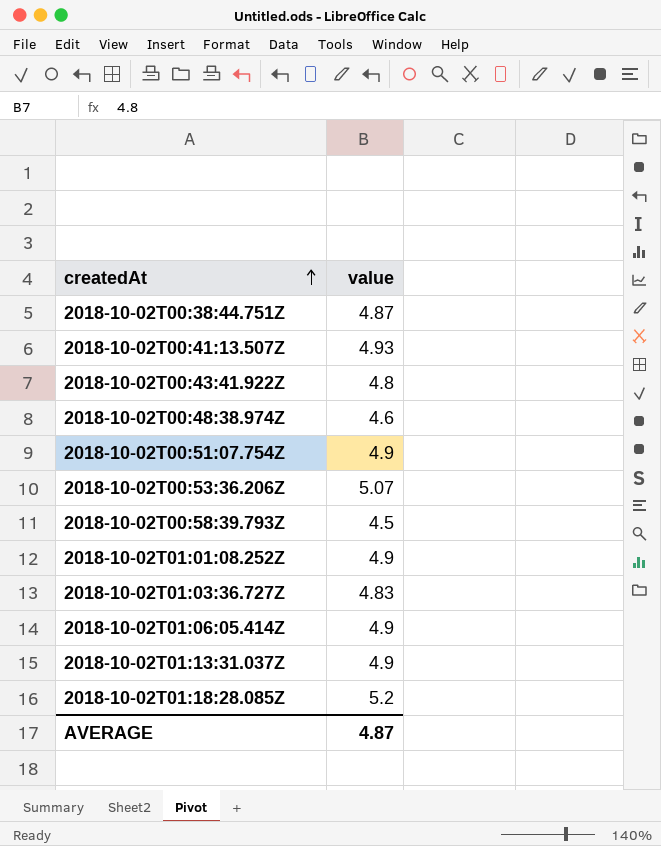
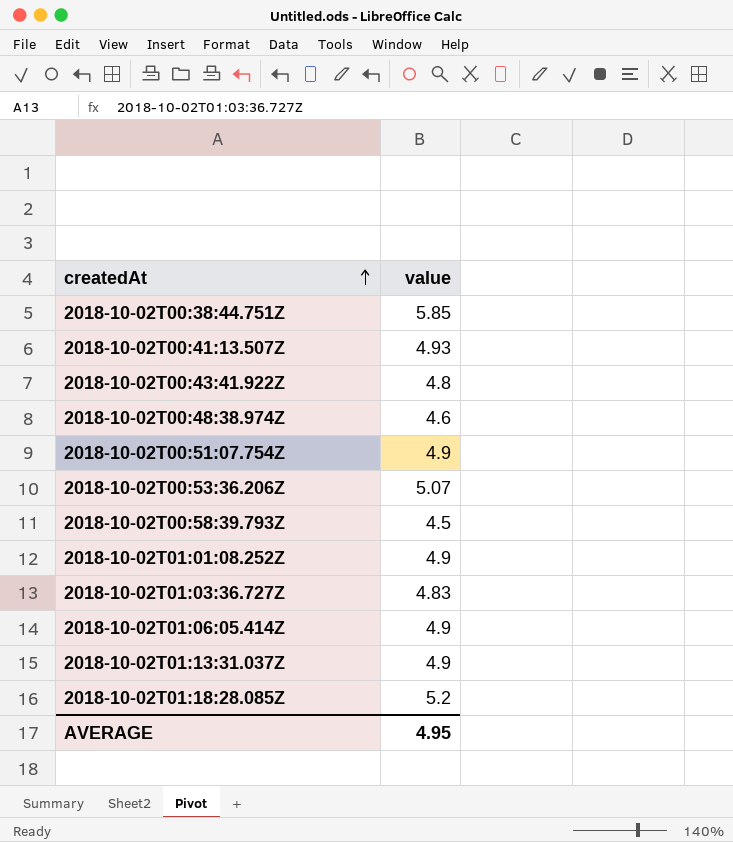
2018-10-02T00:38:44.751Z | value: 4.87 -> 5.85
AVERAGE | value: 4.87 -> 4.95

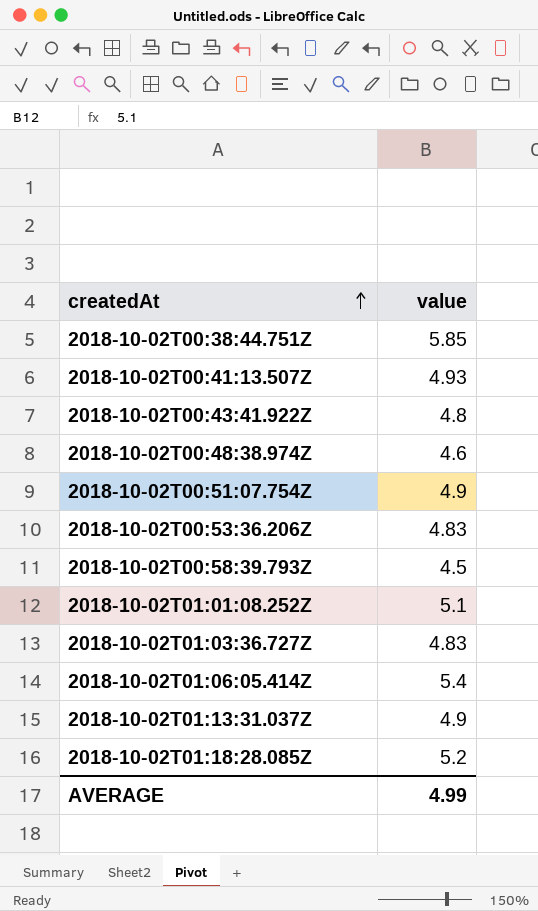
2018-10-02T00:53:36.206Z | value: 5.07 -> 4.83
2018-10-02T01:01:08.252Z | value: 4.9 -> 5.1
2018-10-02T01:06:05.414Z | value: 4.9 -> 5.4
AVERAGE | value: 4.95 -> 4.99

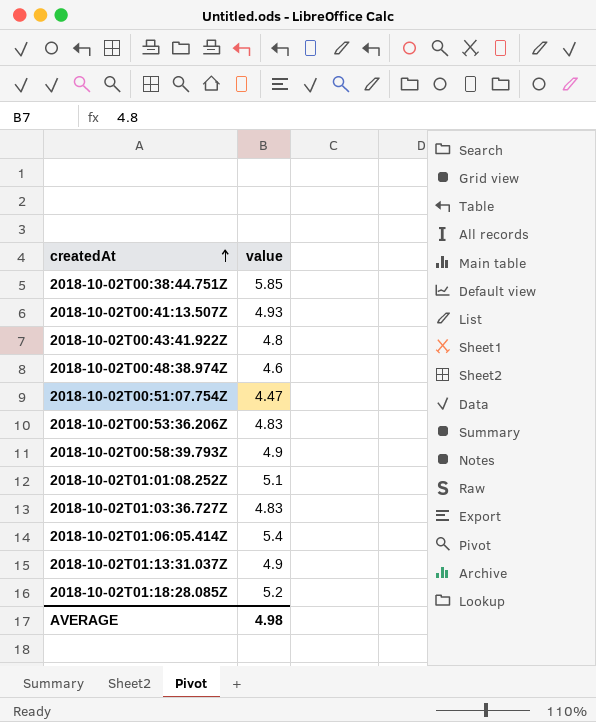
2018-10-02T00:51:07.754Z | value: 4.9 -> 4.47
2018-10-02T00:58:39.793Z | value: 4.5 -> 4.9
AVERAGE | value: 4.99 -> 4.98

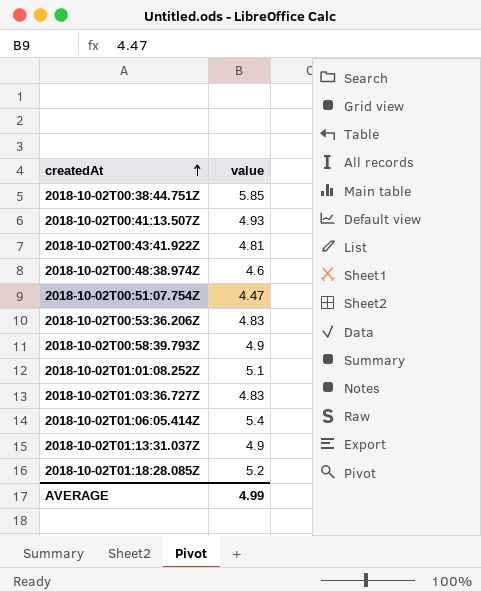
2018-10-02T00:43:41.922Z | value: 4.8 -> 4.81
AVERAGE | value: 4.98 -> 4.99

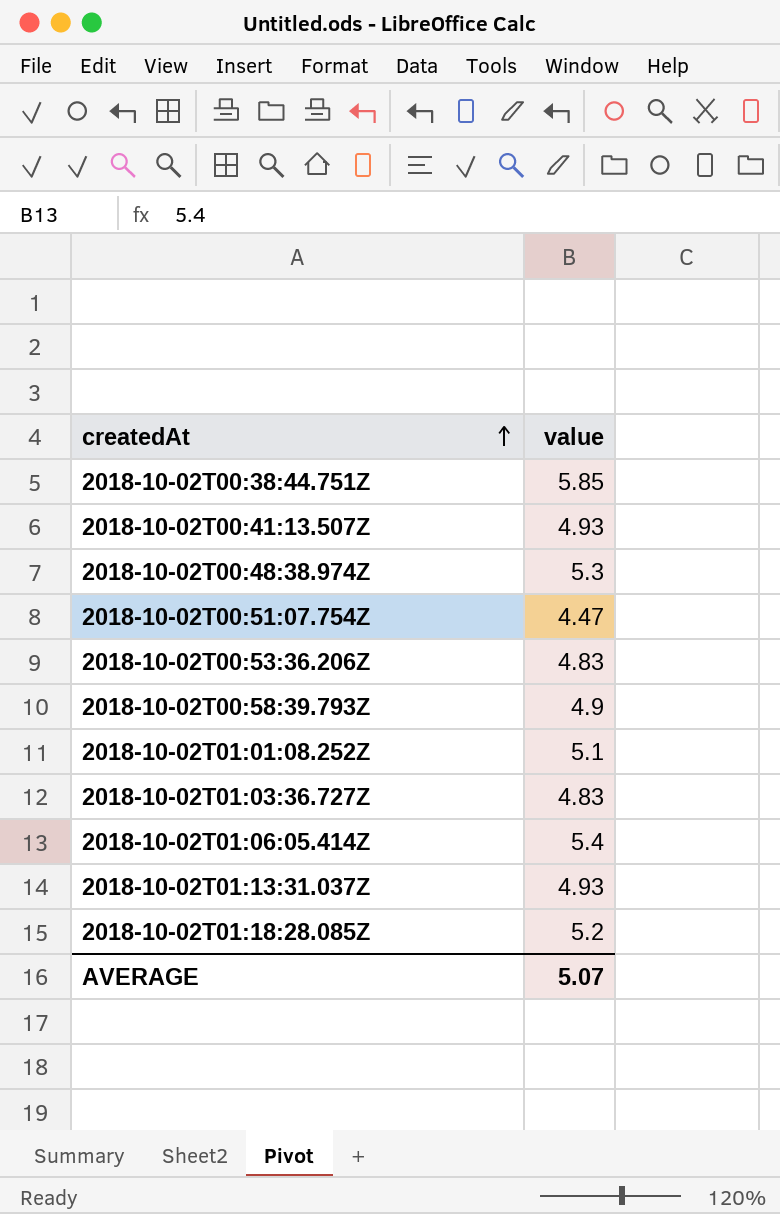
row 2018-10-02T00:43:41.922Z: 4.81 -> none
2018-10-02T00:48:38.974Z | value: 4.6 -> 5.3
2018-10-02T01:13:31.037Z | value: 4.9 -> 4.93
AVERAGE | value: 4.99 -> 5.07

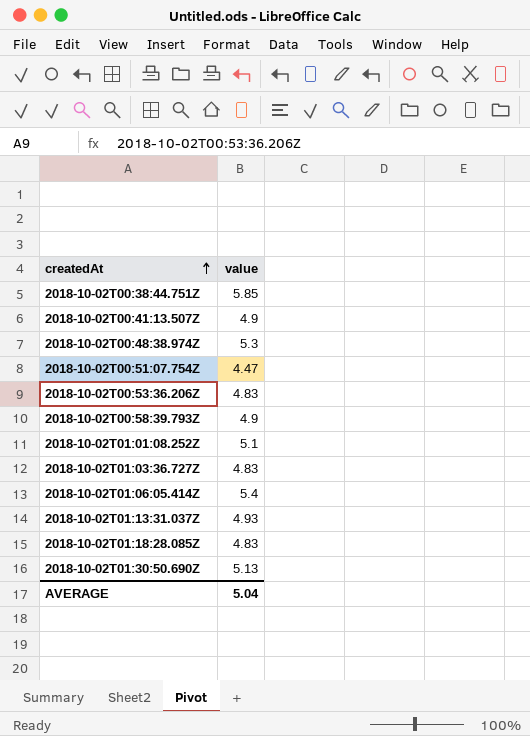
2018-10-02T00:41:13.507Z | value: 4.93 -> 4.9
2018-10-02T01:18:28.085Z | value: 5.2 -> 4.83
row 2018-10-02T01:30:50.690Z: none -> 5.13
AVERAGE | value: 5.07 -> 5.04

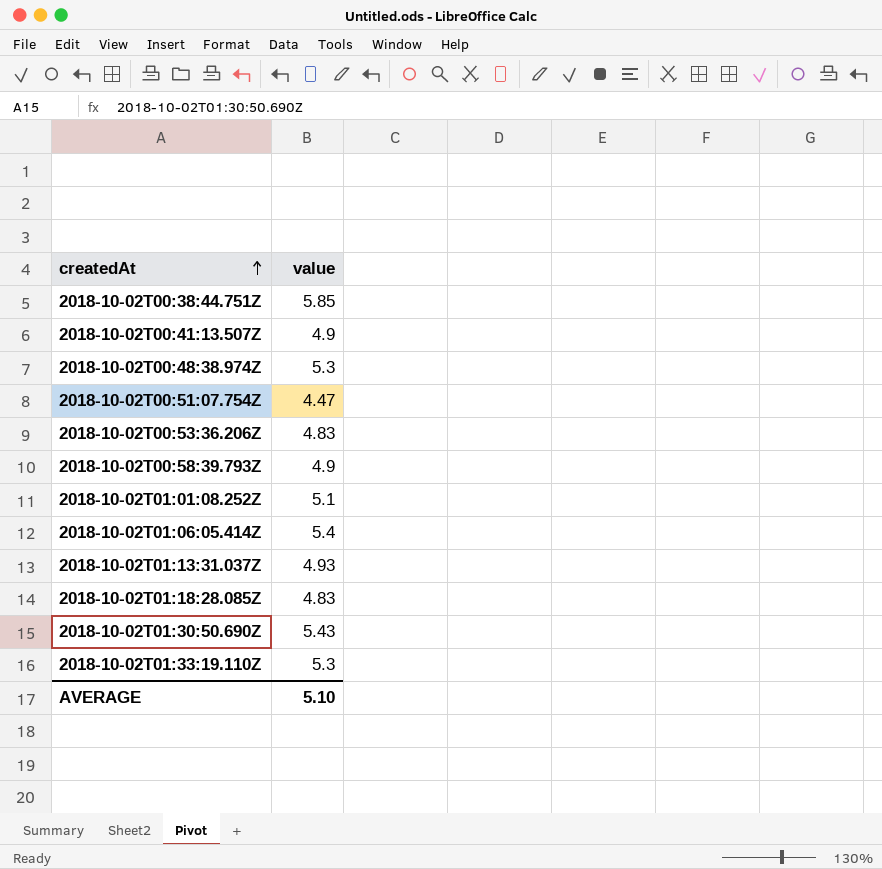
row 2018-10-02T01:03:36.727Z: 4.83 -> none
2018-10-02T01:30:50.690Z | value: 5.13 -> 5.43
row 2018-10-02T01:33:19.110Z: none -> 5.3
AVERAGE | value: 5.04 -> 5.10

